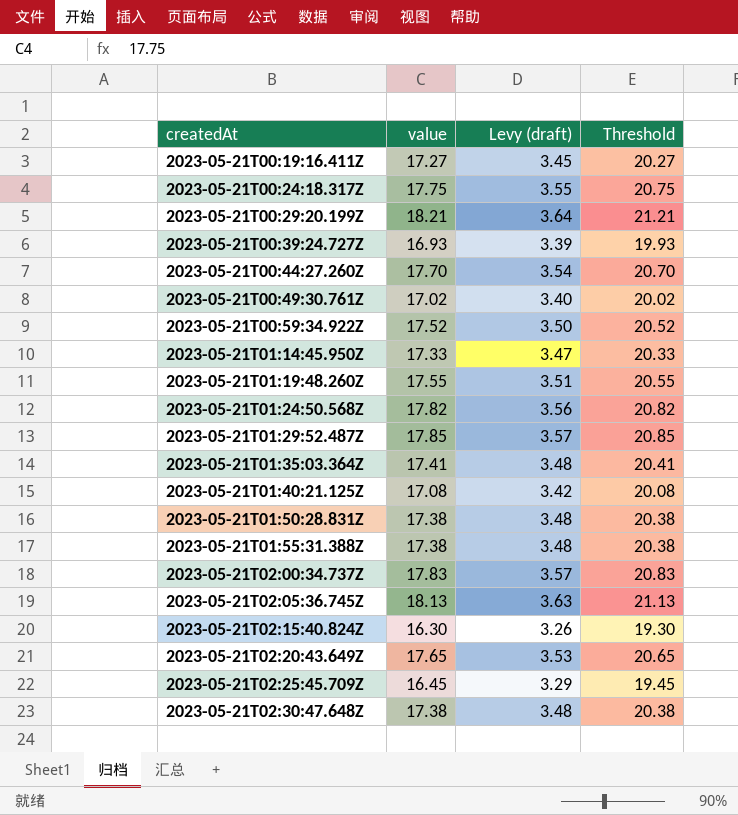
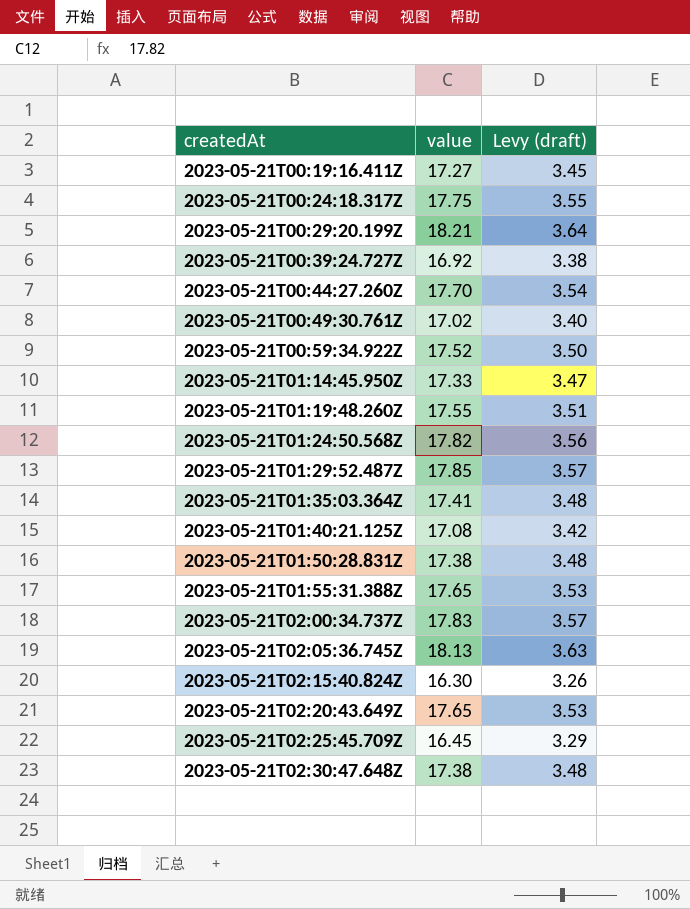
column Threshold | formula: [value] + 3 -> none
2023-05-21T00:39:24.727Z | value: 16.93 -> 16.92
2023-05-21T00:39:24.727Z | Levy (draft): 3.39 -> 3.38
2023-05-21T01:55:31.388Z | value: 17.38 -> 17.65
2023-05-21T01:55:31.388Z | Levy (draft): 3.48 -> 3.53

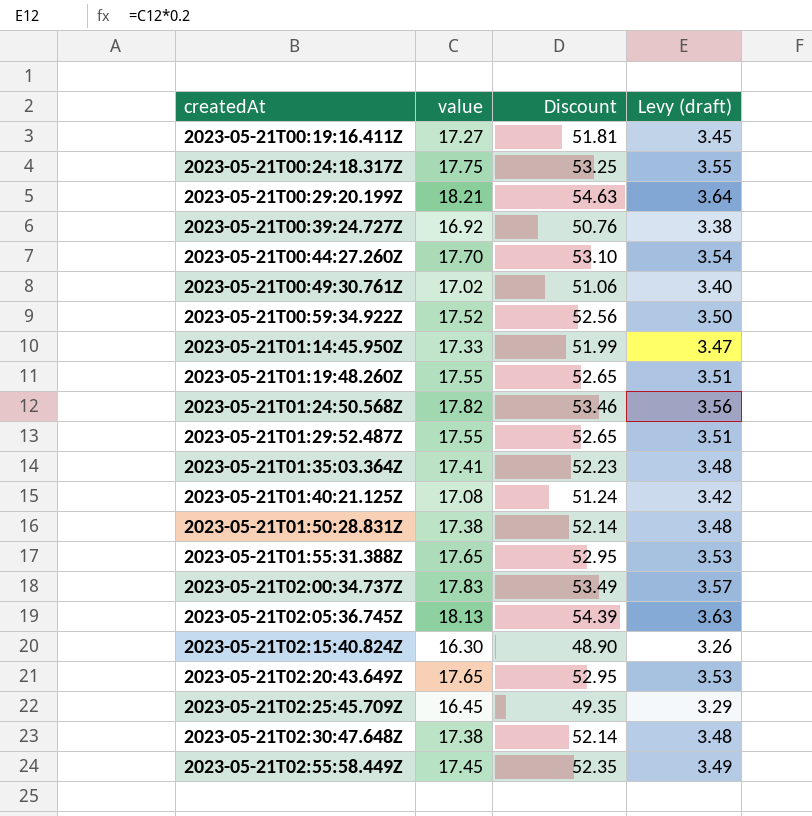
column Discount | formula: none -> [value] * 3
2023-05-21T01:29:52.487Z | value: 17.85 -> 17.55
2023-05-21T01:29:52.487Z | Levy (draft): 3.57 -> 3.51
row 2023-05-21T02:55:58.449Z: none -> 17.45 | 52.35 | 3.49

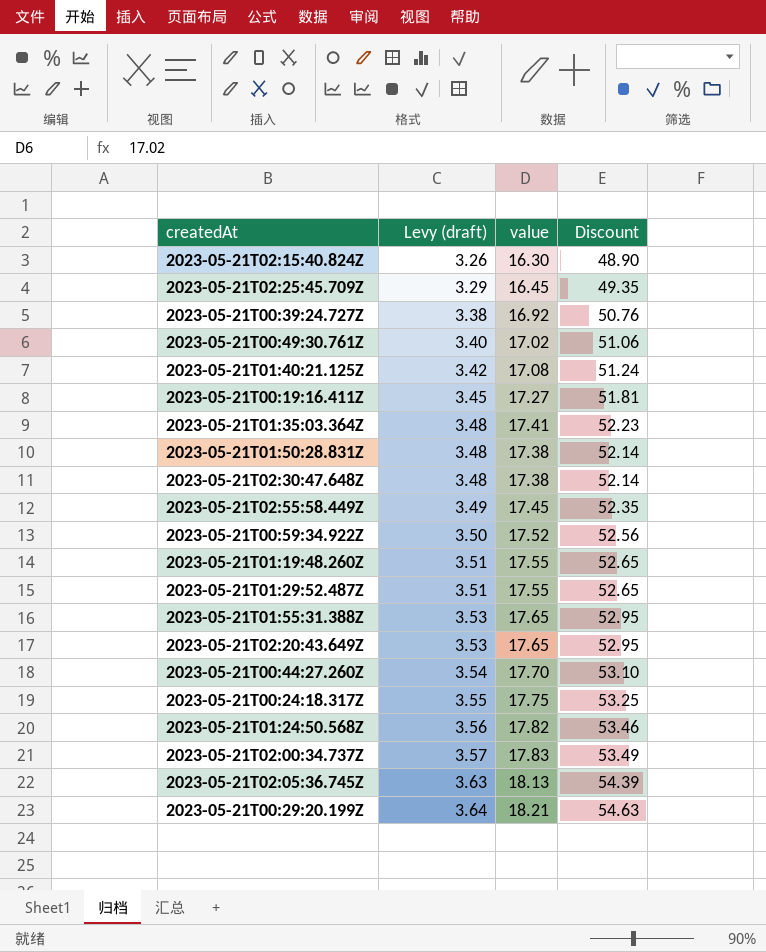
row order: createdAt ascending -> Levy (draft) ascending
column Levy (draft) | position: 4 -> 2
row 2023-05-21T01:14:45.950Z: 17.33 | 51.99 | 3.47 -> none

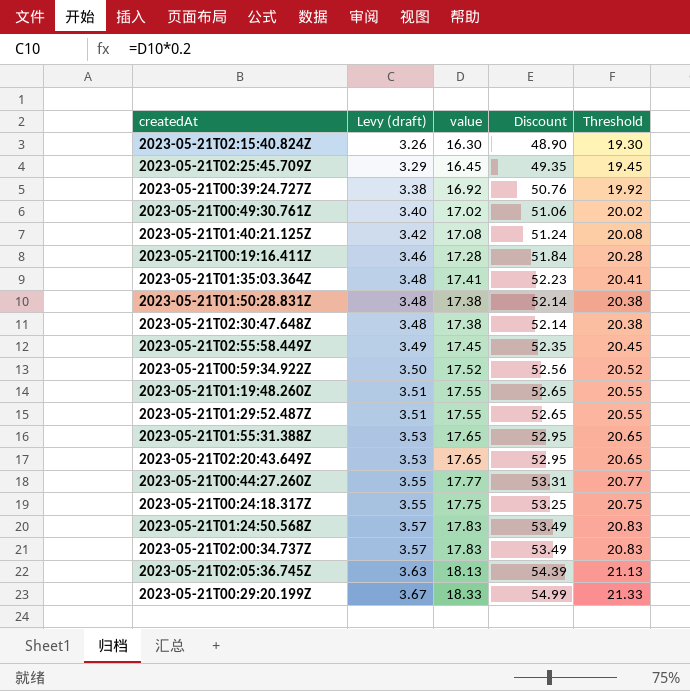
column Threshold | formula: none -> [value] + 3
2023-05-21T00:19:16.411Z | Levy (draft): 3.45 -> 3.46
2023-05-21T00:19:16.411Z | value: 17.27 -> 17.28
2023-05-21T00:19:16.411Z | Discount: 51.81 -> 51.84
2023-05-21T00:44:27.260Z | Levy (draft): 3.54 -> 3.55
2023-05-21T00:44:27.260Z | value: 17.70 -> 17.77
2023-05-21T00:44:27.260Z | Discount: 53.10 -> 53.31
2023-05-21T01:24:50.568Z | Levy (draft): 3.56 -> 3.57
2023-05-21T01:24:50.568Z | value: 17.82 -> 17.83
2023-05-21T01:24:50.568Z | Discount: 53.46 -> 53.49
2023-05-21T00:29:20.199Z | Levy (draft): 3.64 -> 3.67
2023-05-21T00:29:20.199Z | value: 18.21 -> 18.33
2023-05-21T00:29:20.199Z | Discount: 54.63 -> 54.99

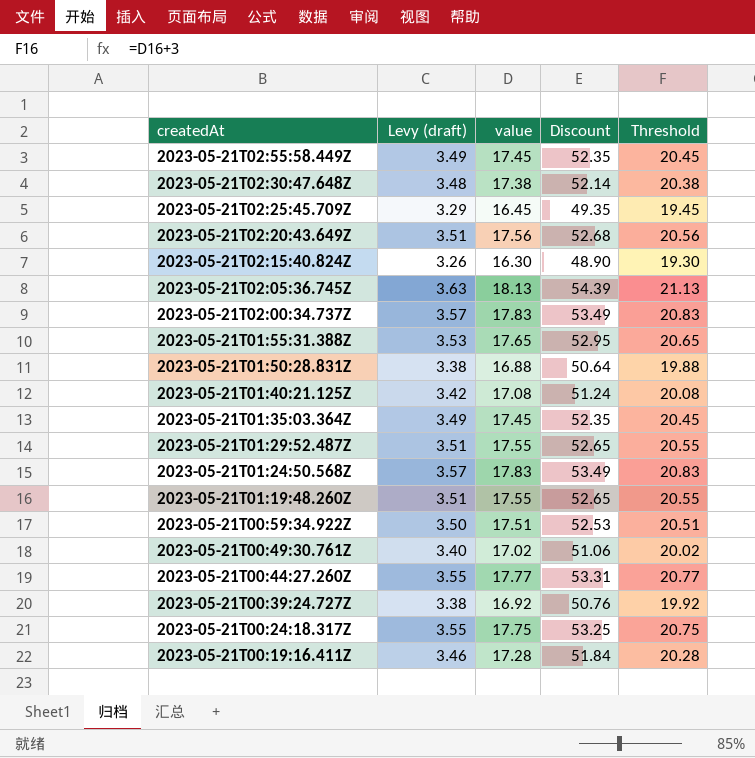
row order: Levy (draft) ascending -> createdAt descending
row 2023-05-21T00:29:20.199Z: 3.67 | 18.33 | 54.99 | 21.33 -> none
2023-05-21T02:20:43.649Z | Levy (draft): 3.53 -> 3.51
2023-05-21T02:20:43.649Z | value: 17.65 -> 17.56
2023-05-21T02:20:43.649Z | Discount: 52.95 -> 52.68
2023-05-21T02:20:43.649Z | Threshold: 20.65 -> 20.56
2023-05-21T01:50:28.831Z | Levy (draft): 3.48 -> 3.38
2023-05-21T01:50:28.831Z | value: 17.38 -> 16.88
2023-05-21T01:50:28.831Z | Discount: 52.14 -> 50.64
2023-05-21T01:50:28.831Z | Threshold: 20.38 -> 19.88
2023-05-21T01:35:03.364Z | Levy (draft): 3.48 -> 3.49
2023-05-21T01:35:03.364Z | value: 17.41 -> 17.45
2023-05-21T01:35:03.364Z | Discount: 52.23 -> 52.35
2023-05-21T01:35:03.364Z | Threshold: 20.41 -> 20.45
2023-05-21T00:59:34.922Z | value: 17.52 -> 17.51
2023-05-21T00:59:34.922Z | Discount: 52.56 -> 52.53
2023-05-21T00:59:34.922Z | Threshold: 20.52 -> 20.51

